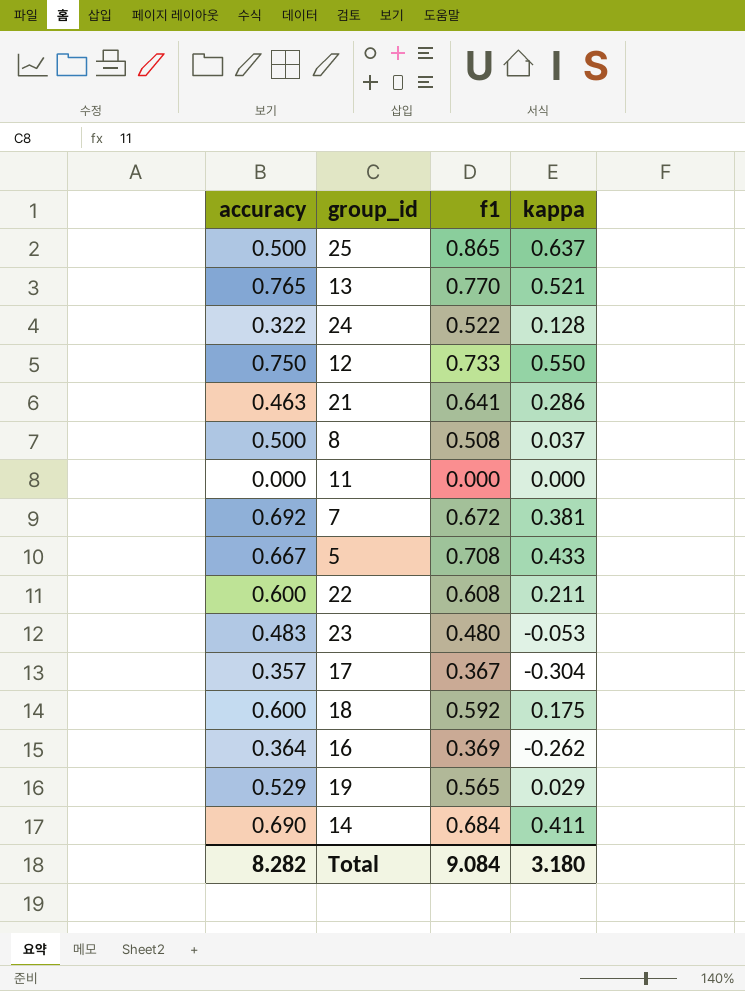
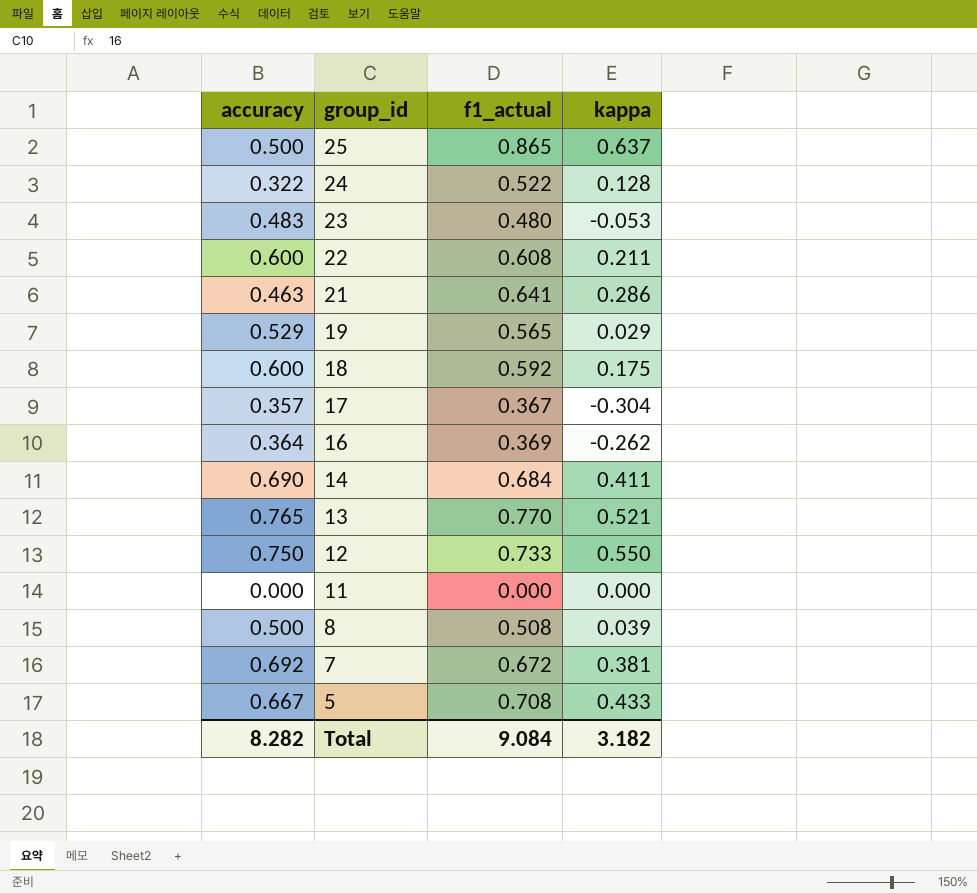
row order: none -> group_id descending
column name: f1 -> f1_actual
8 | kappa: 0.037 -> 0.039
Total | kappa: 3.180 -> 3.182

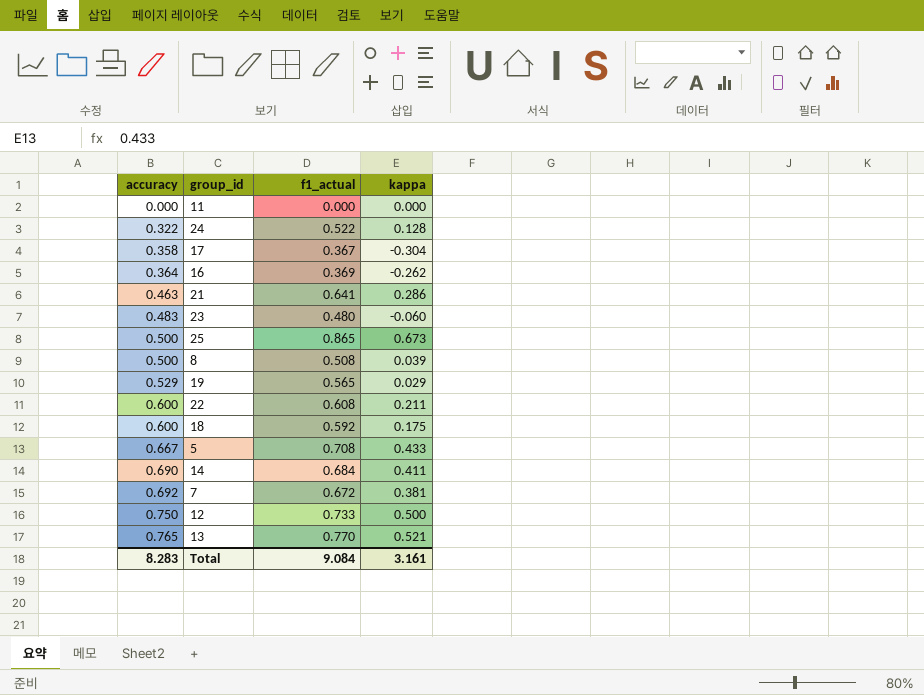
row order: group_id descending -> accuracy ascending
17 | accuracy: 0.357 -> 0.358
23 | kappa: -0.053 -> -0.060
25 | kappa: 0.637 -> 0.673
12 | kappa: 0.550 -> 0.500
Total | accuracy: 8.282 -> 8.283
Total | kappa: 3.182 -> 3.161

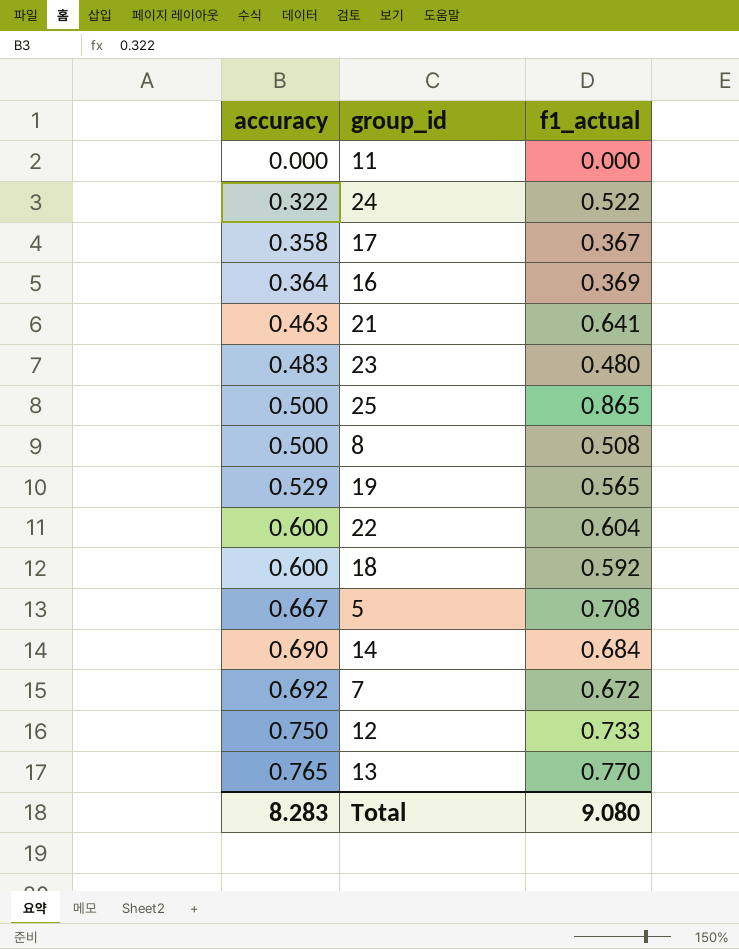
column kappa | position: 4 -> none
22 | f1_actual: 0.608 -> 0.604
Total | f1_actual: 9.084 -> 9.080

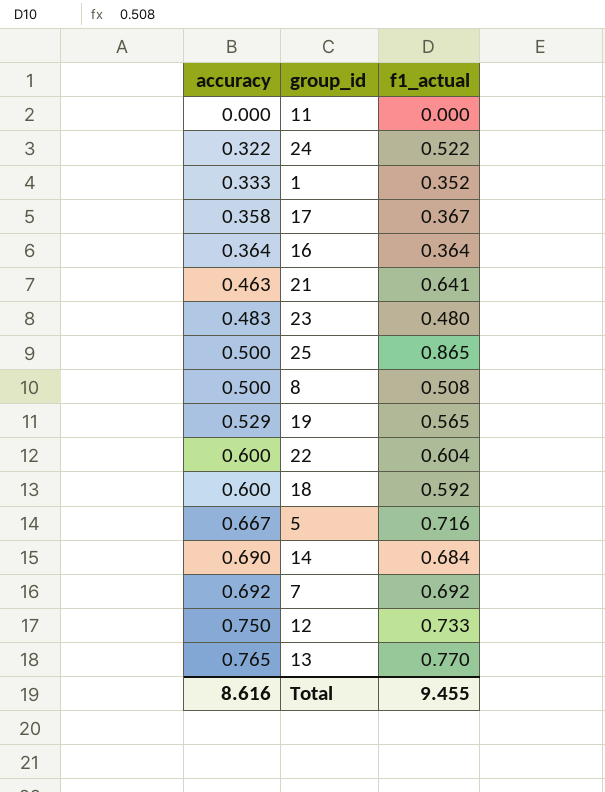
row 1: none -> 0.333 | 0.352
16 | f1_actual: 0.369 -> 0.364
5 | f1_actual: 0.708 -> 0.716
7 | f1_actual: 0.672 -> 0.692
Total | accuracy: 8.283 -> 8.616
Total | f1_actual: 9.080 -> 9.455

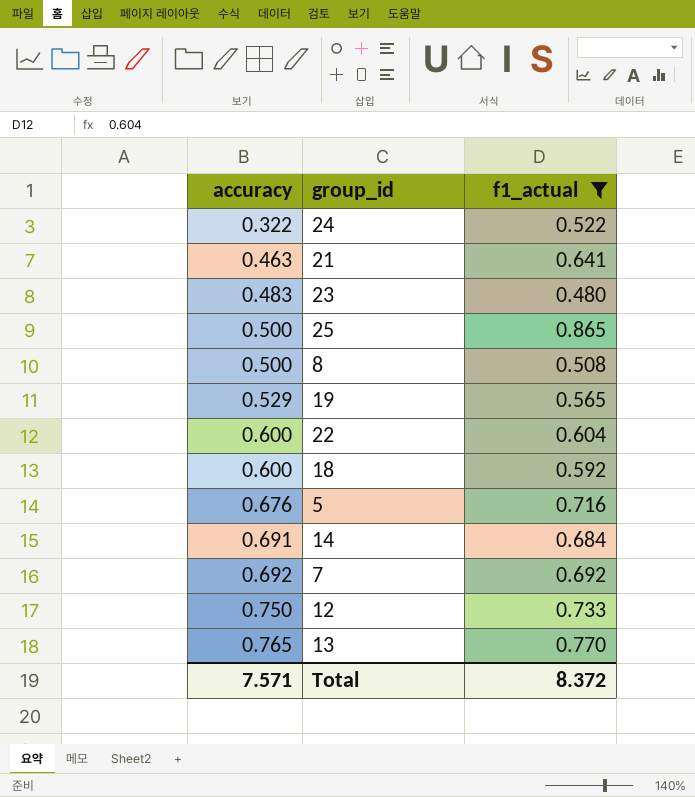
filter: none -> f1_actual >= 0.480
5 | accuracy: 0.667 -> 0.676
14 | accuracy: 0.690 -> 0.691
Total | accuracy: 8.616 -> 7.571
Total | f1_actual: 9.455 -> 8.372

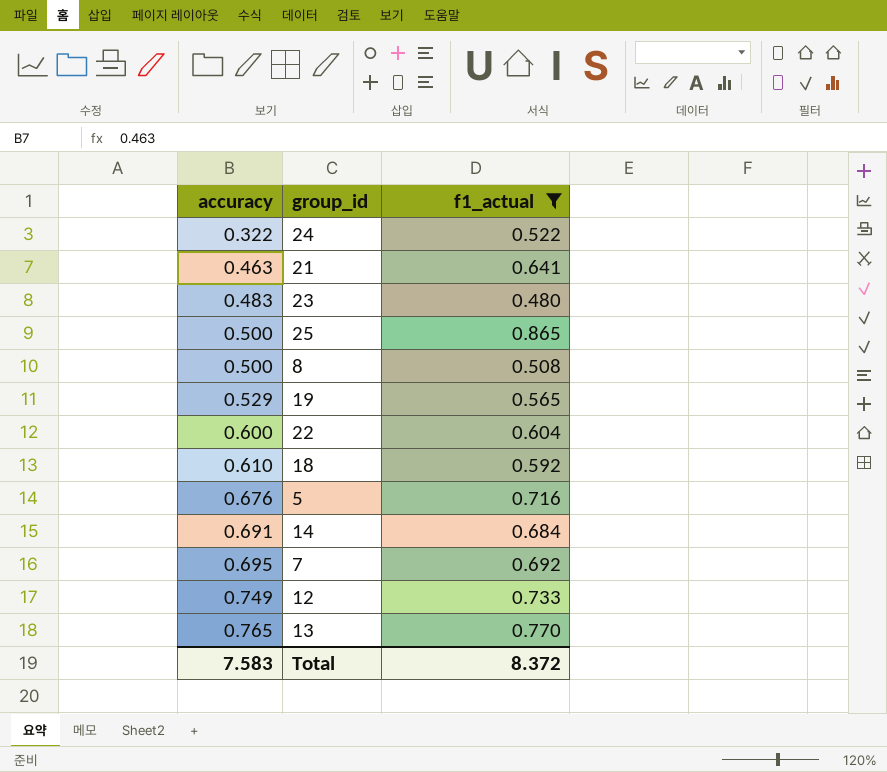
18 | accuracy: 0.600 -> 0.610
7 | accuracy: 0.692 -> 0.695
12 | accuracy: 0.750 -> 0.749
Total | accuracy: 7.571 -> 7.583

